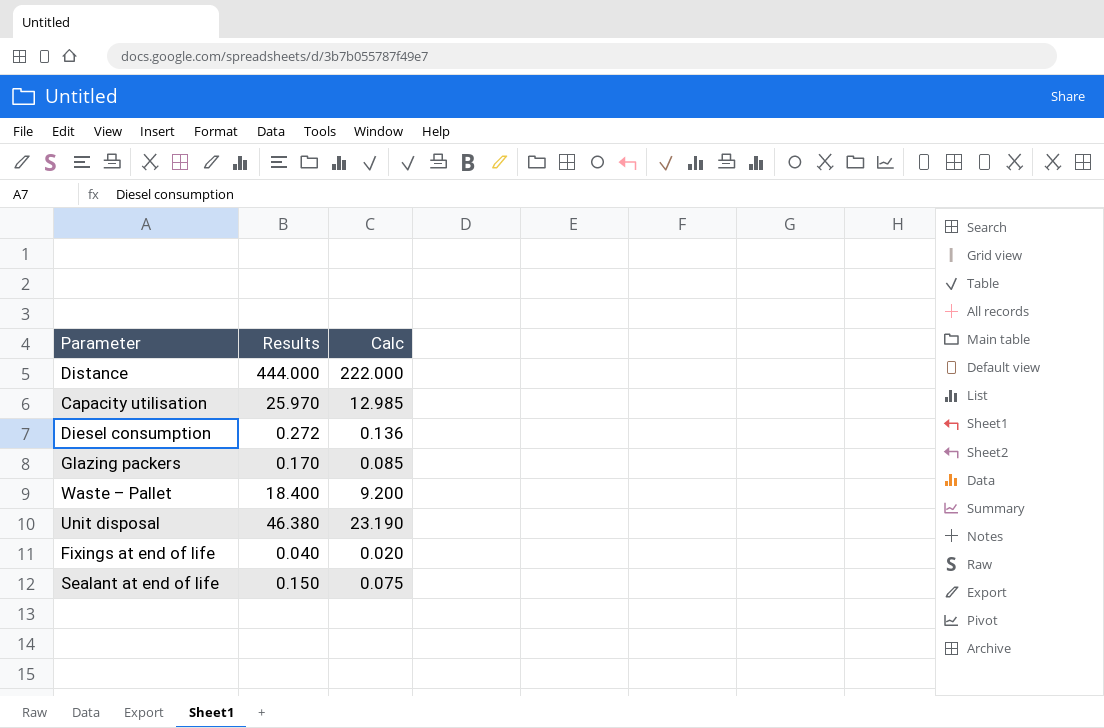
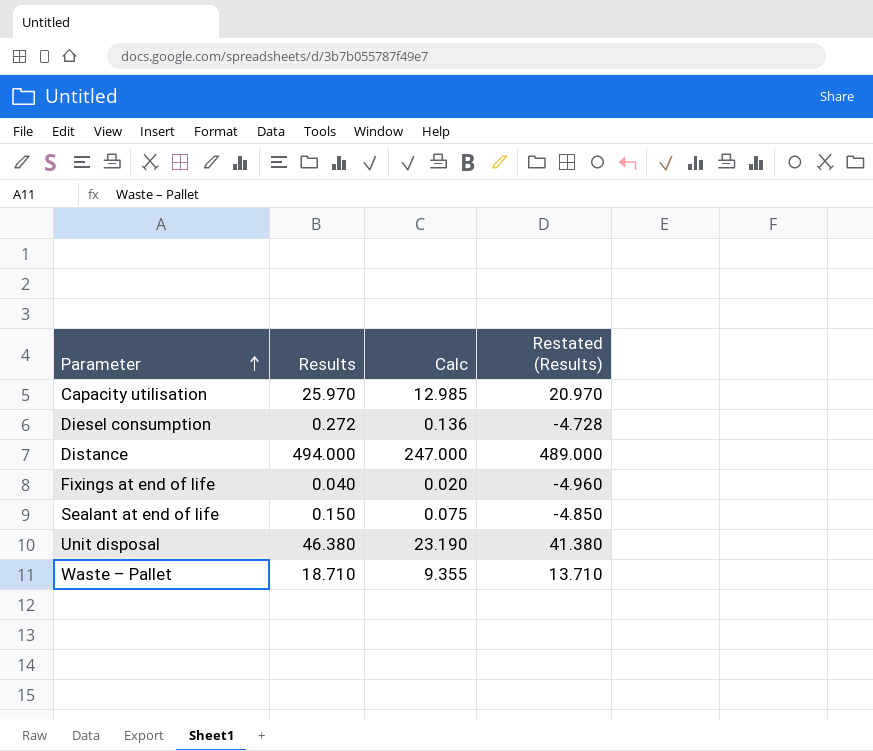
row order: none -> Parameter ascending
column Restated (Results) | formula: none -> [Results] - 5
row Glazing packers: 0.170 | 0.085 -> none
Distance | Results: 444.000 -> 494.000
Distance | Calc: 222.000 -> 247.000
Waste – Pallet | Results: 18.400 -> 18.710
Waste – Pallet | Calc: 9.200 -> 9.355

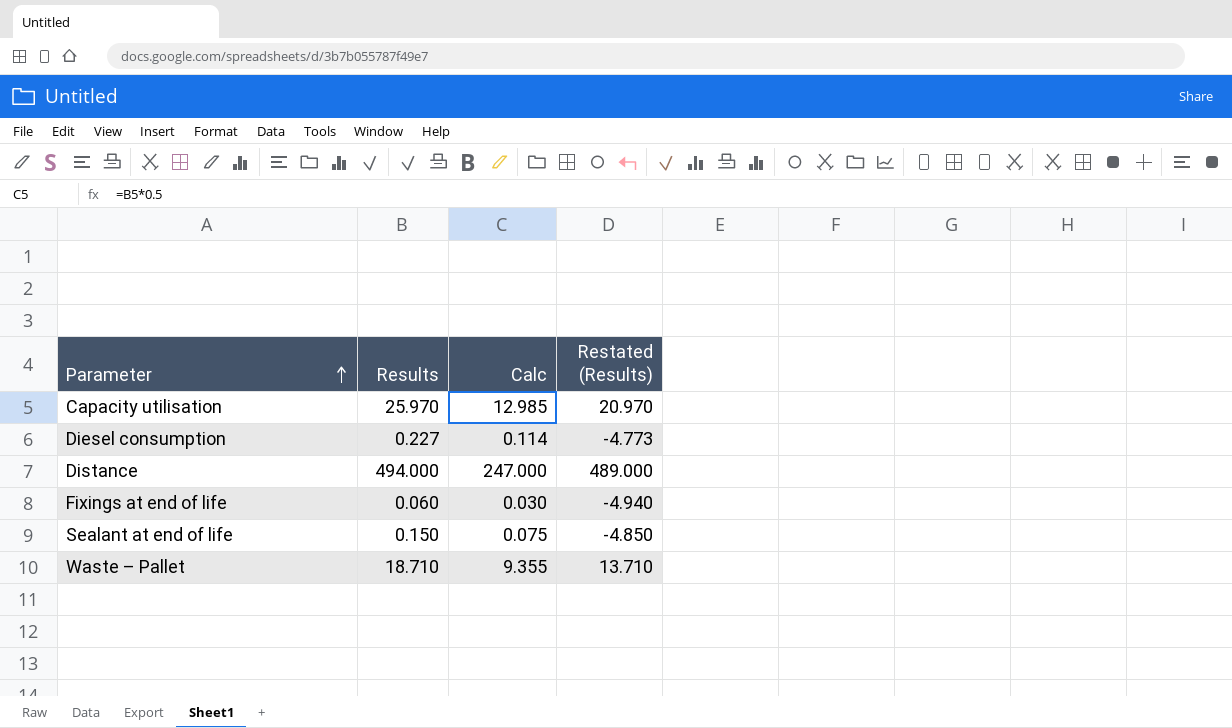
row Unit disposal: 46.380 | 23.190 | 41.380 -> none
Diesel consumption | Results: 0.272 -> 0.227
Diesel consumption | Calc: 0.136 -> 0.114
Diesel consumption | Restated (Results): -4.728 -> -4.773
Fixings at end of life | Results: 0.040 -> 0.060
Fixings at end of life | Calc: 0.020 -> 0.030
Fixings at end of life | Restated (Results): -4.960 -> -4.940

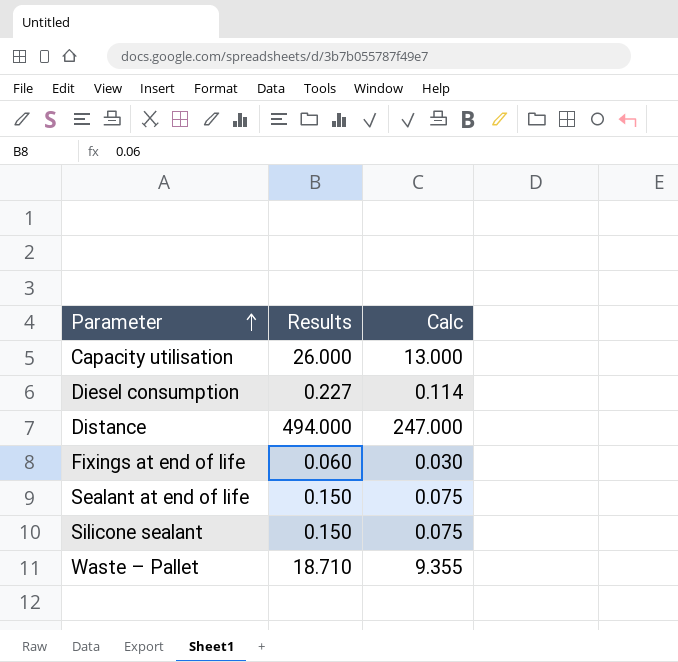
column Restated (Results) | formula: [Results] - 5 -> none
Capacity utilisation | Results: 25.970 -> 26.000
Capacity utilisation | Calc: 12.985 -> 13.000
row Silicone sealant: none -> 0.150 | 0.075

